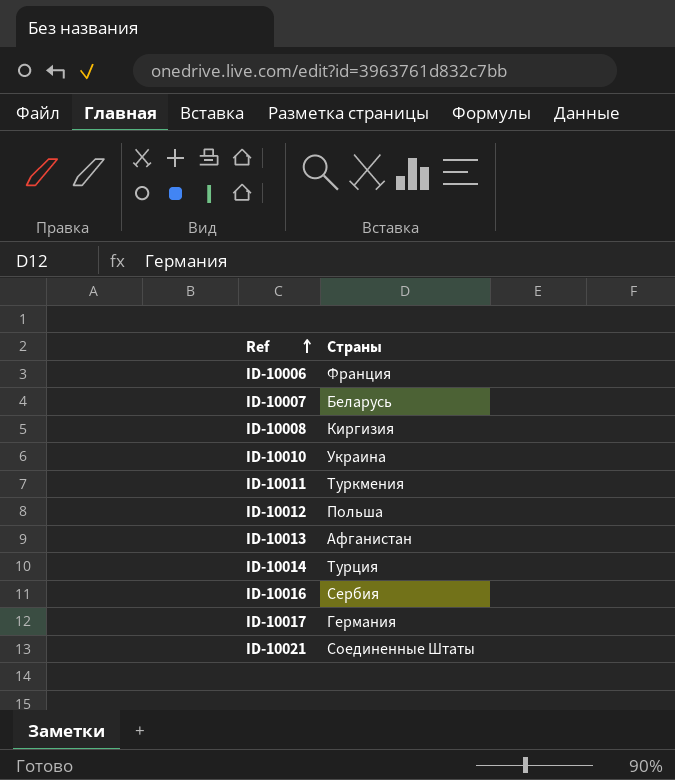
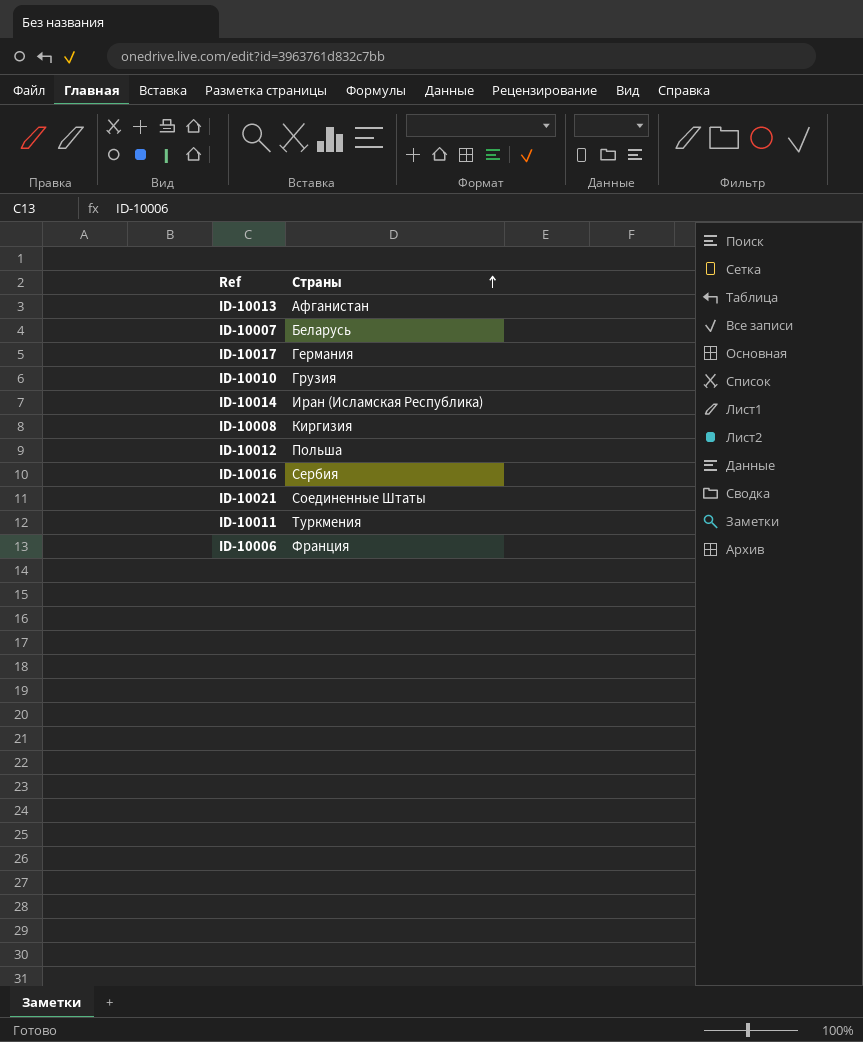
row order: Ref ascending -> Страны ascending
ID-10010 | Страны: Украина -> Грузия
ID-10014 | Страны: Турция -> Иран (Исламская Республика)

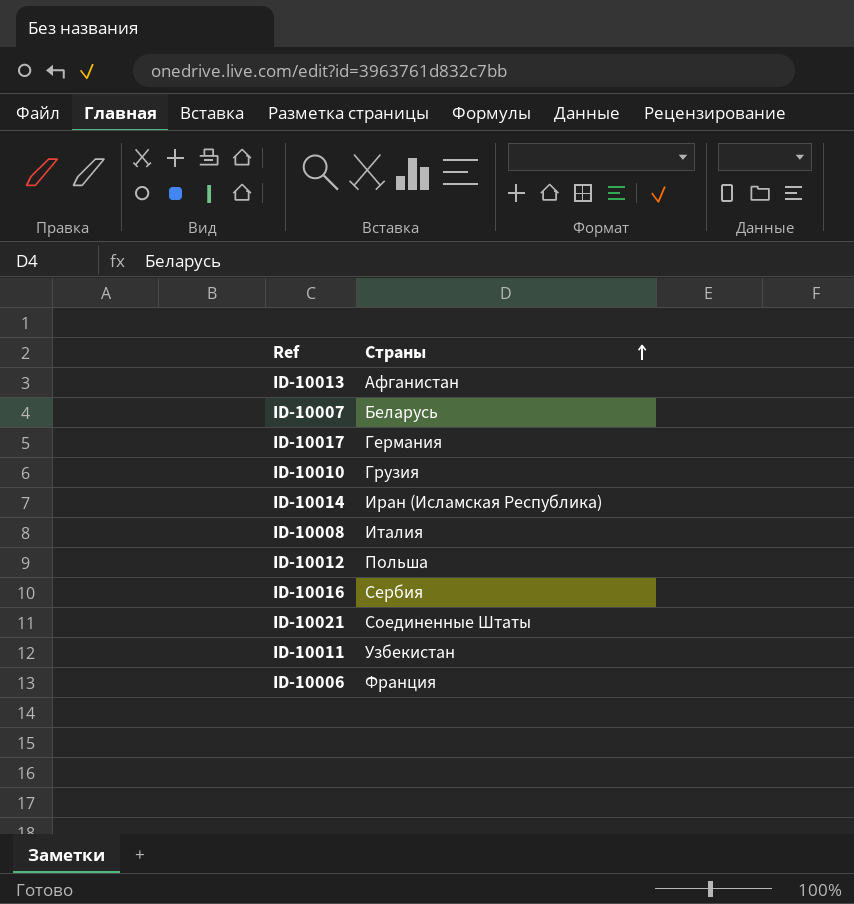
ID-10008 | Страны: Киргизия -> Италия
ID-10011 | Страны: Туркмения -> Узбекистан

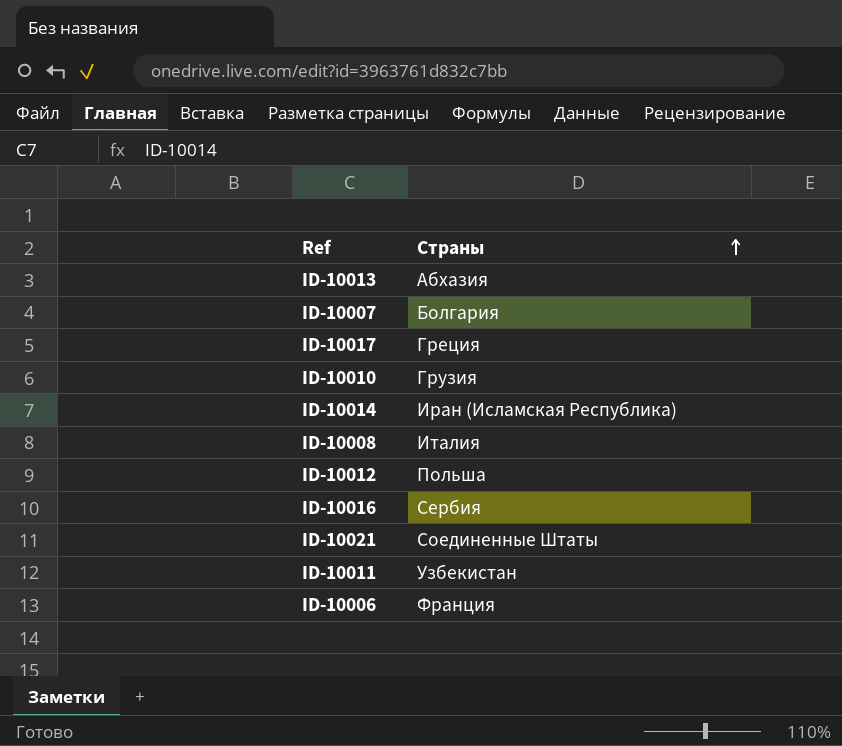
ID-10013 | Страны: Афганистан -> Абхазия
ID-10007 | Страны: Беларусь -> Болгария
ID-10017 | Страны: Германия -> Греция

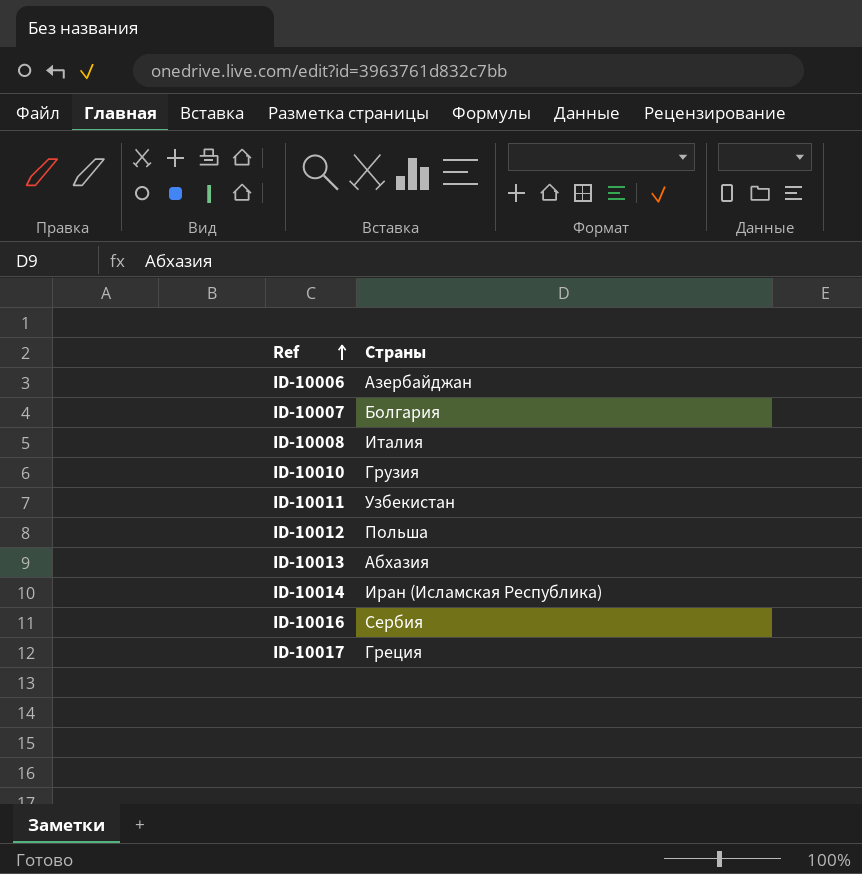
row order: Страны ascending -> Ref ascending
row ID-10021: Соединенные Штаты -> none
ID-10006 | Страны: Франция -> Азербайджан

